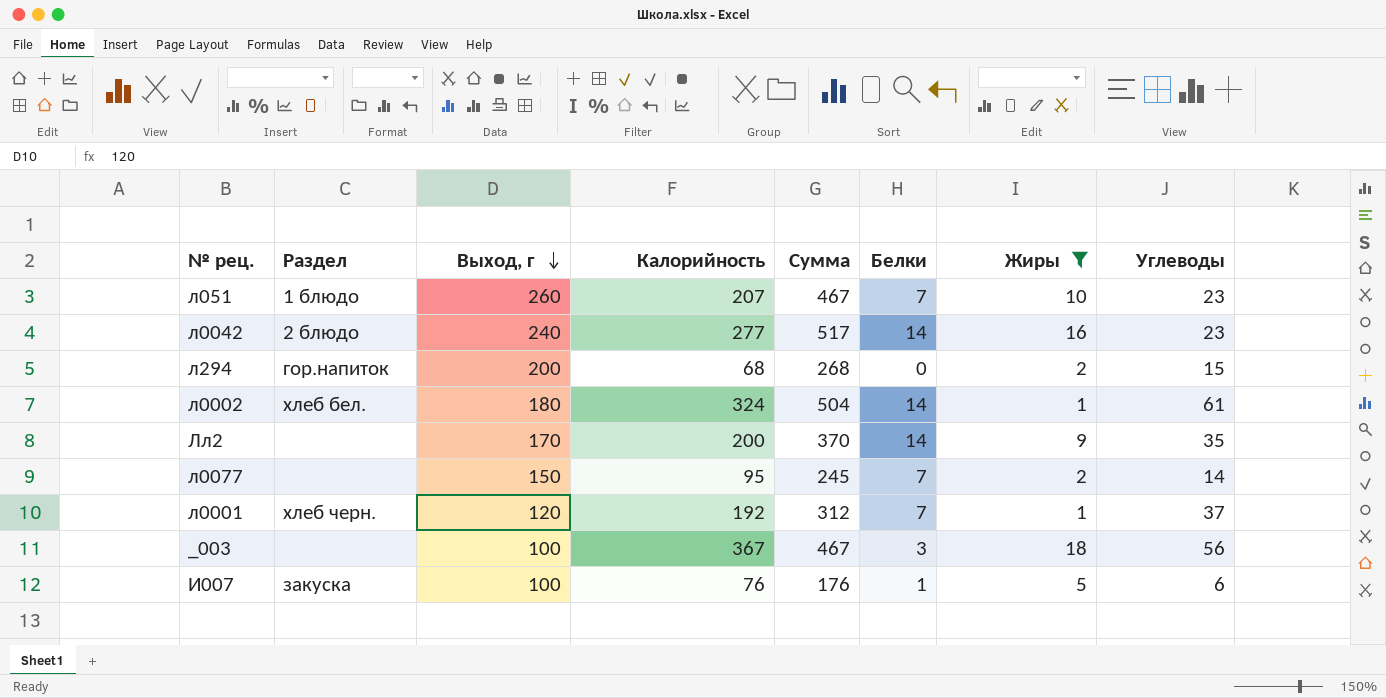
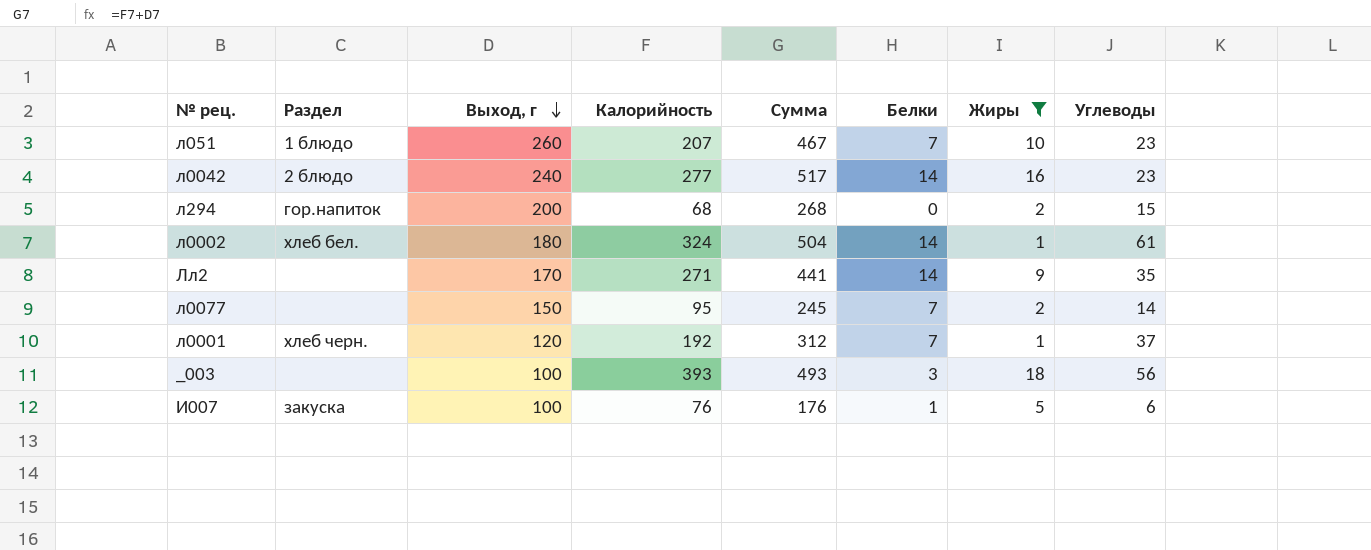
Лл2 | Калорийность: 200 -> 271
Лл2 | Сумма: 370 -> 441
_003 | Калорийность: 367 -> 393
_003 | Сумма: 467 -> 493

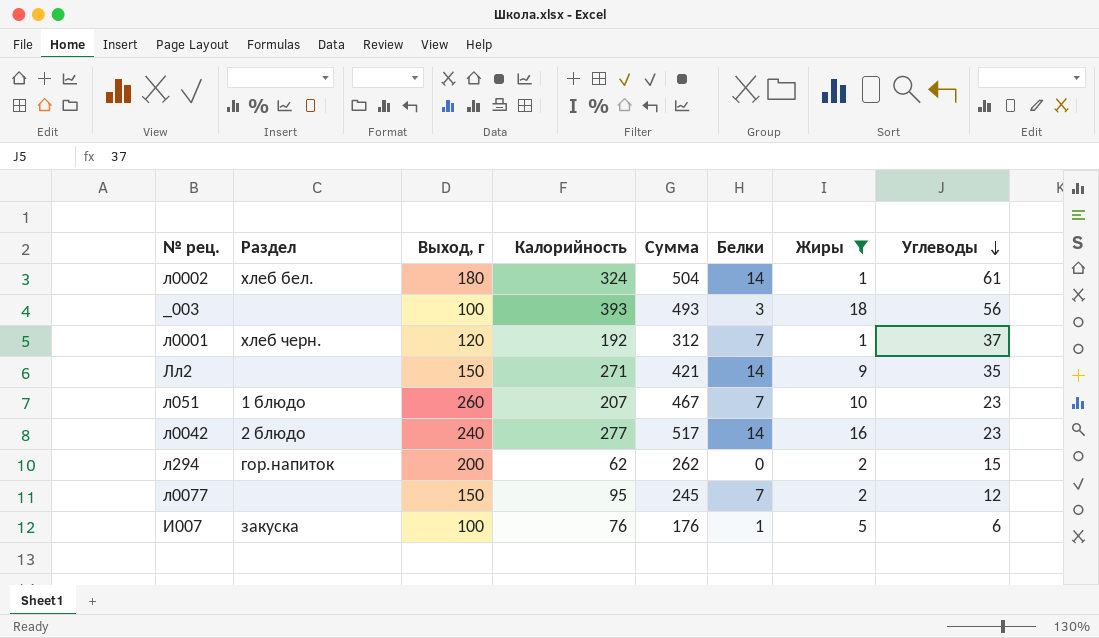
row order: Выход, г descending -> Углеводы descending
Лл2 | Выход, г: 170 -> 150
Лл2 | Сумма: 441 -> 421
л294 | Калорийность: 68 -> 62
л294 | Сумма: 268 -> 262
л0077 | Углеводы: 14 -> 12

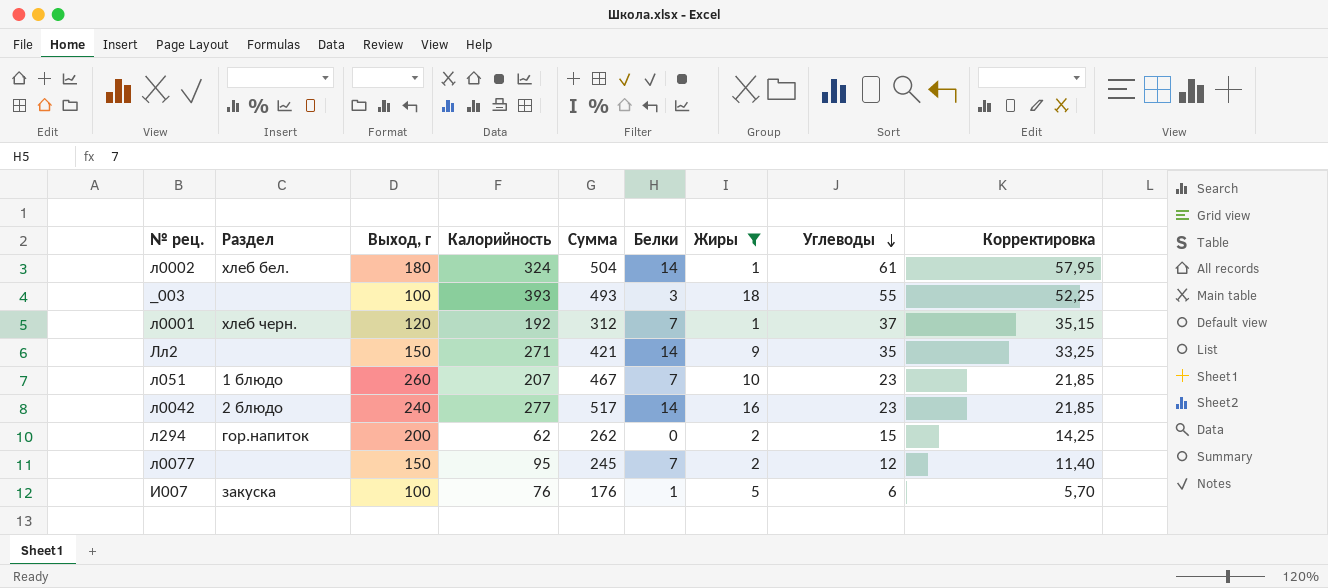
column Корректировка | formula: none -> [Углеводы] * 0,95
_003 | Углеводы: 56 -> 55

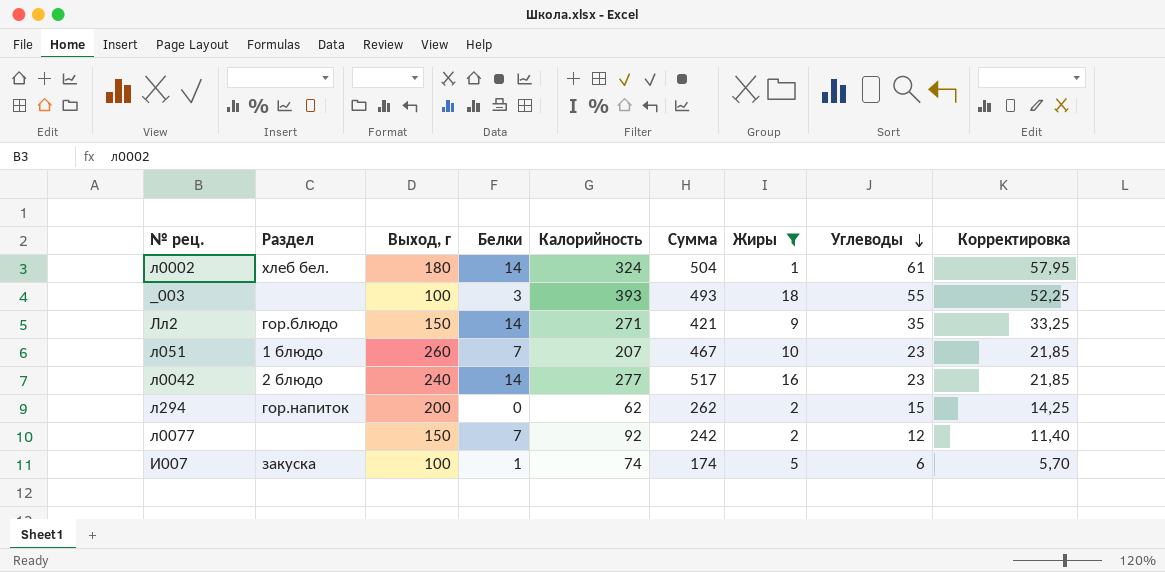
column Белки | position: 6 -> 4
row л0001: хлеб черн. | 120 | 192 | 312 | 7 | 1 | 37 | 35,15 -> none
Лл2 | Раздел: none -> гор.блюдо
л0077 | Калорийность: 95 -> 92
л0077 | Сумма: 245 -> 242
И007 | Калорийность: 76 -> 74
И007 | Сумма: 176 -> 174

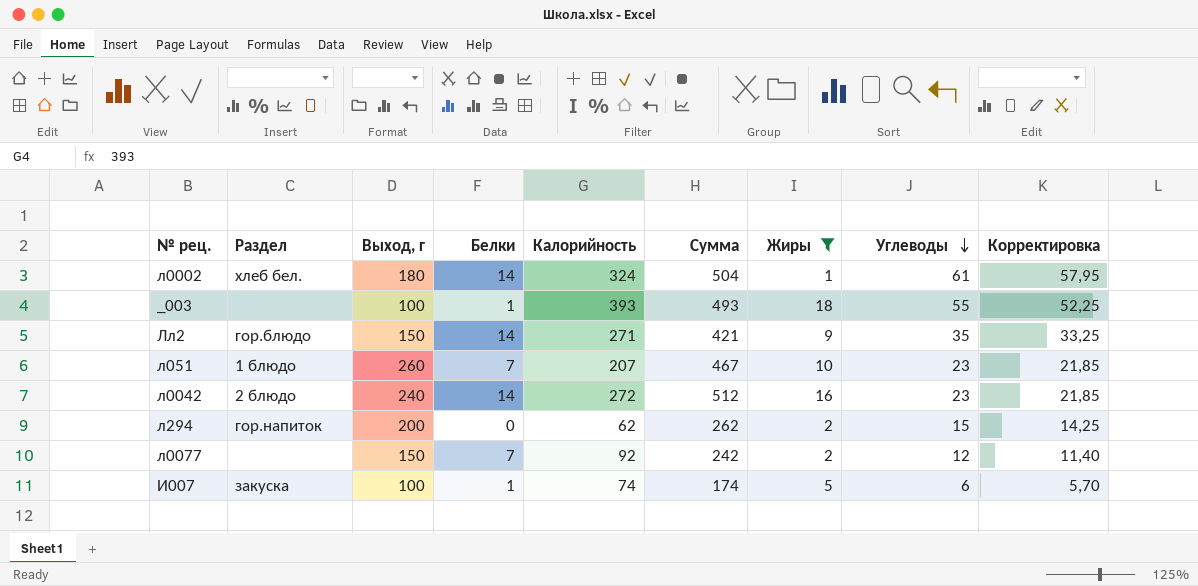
_003 | Белки: 3 -> 1
л0042 | Калорийность: 277 -> 272
л0042 | Сумма: 517 -> 512

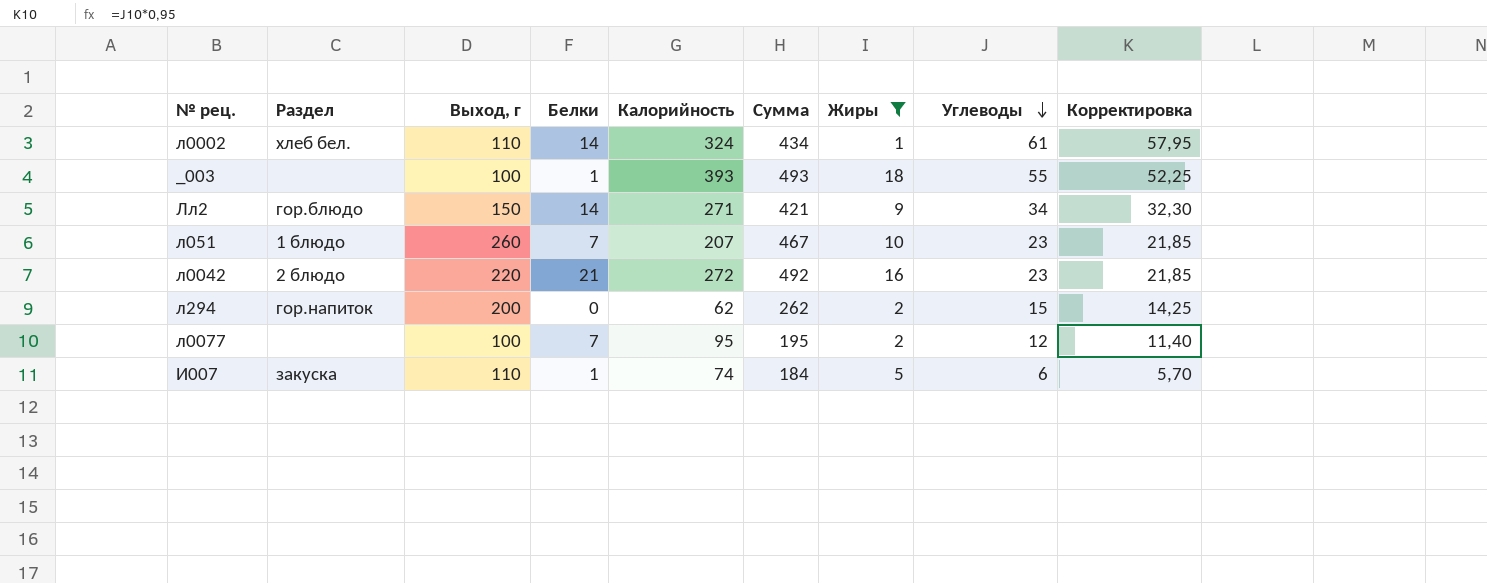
л0002 | Выход, г: 180 -> 110
л0002 | Сумма: 504 -> 434
Лл2 | Углеводы: 35 -> 34
Лл2 | Корректировка: 33,25 -> 32,30
л0042 | Выход, г: 240 -> 220
л0042 | Белки: 14 -> 21
л0042 | Сумма: 512 -> 492
л0077 | Выход, г: 150 -> 100
л0077 | Калорийность: 92 -> 95
л0077 | Сумма: 242 -> 195
И007 | Выход, г: 100 -> 110
И007 | Сумма: 174 -> 184

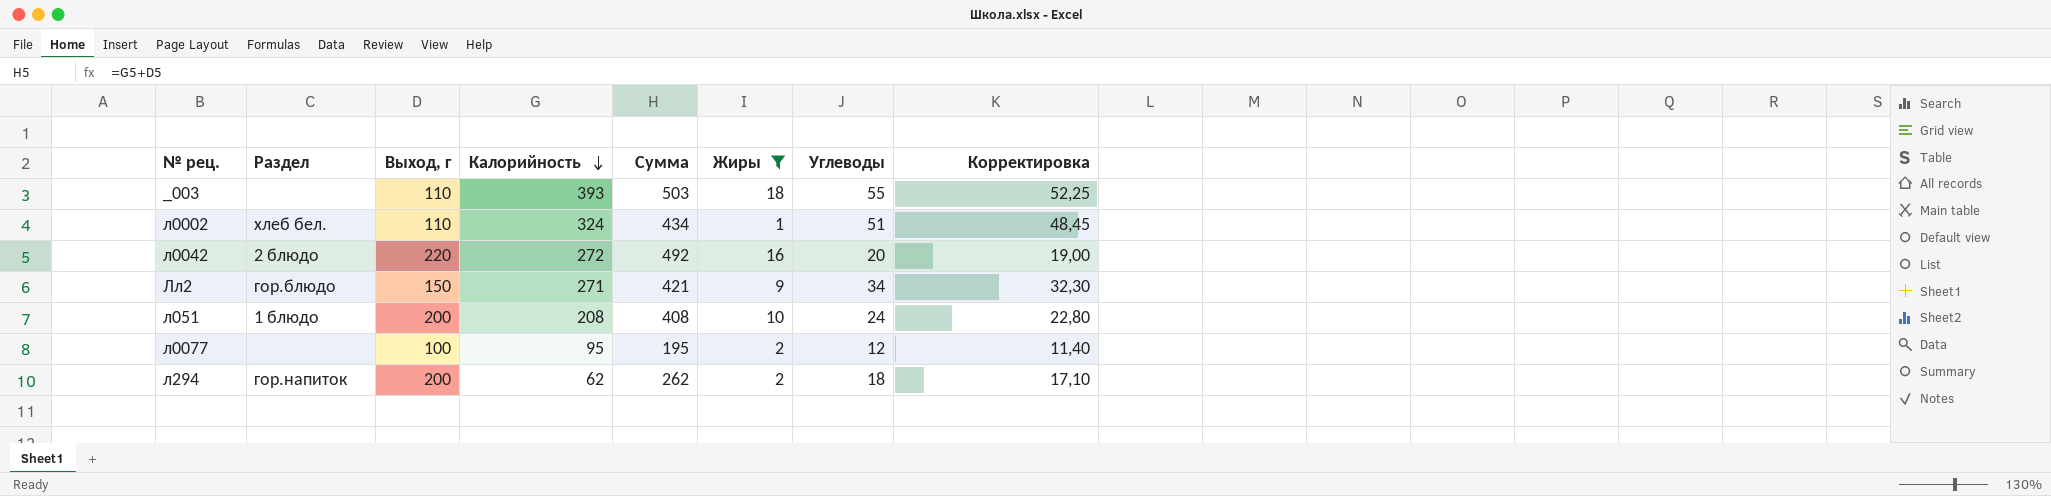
row order: Углеводы descending -> Калорийность descending
column Белки | position: 4 -> none
row И007: закуска | 110 | 1 | 74 | 184 | 5 | 6 | 5,70 -> none
_003 | Выход, г: 100 -> 110
_003 | Сумма: 493 -> 503
л0002 | Углеводы: 61 -> 51
л0002 | Корректировка: 57,95 -> 48,45
л0042 | Углеводы: 23 -> 20
л0042 | Корректировка: 21,85 -> 19,00
л051 | Выход, г: 260 -> 200
л051 | Калорийность: 207 -> 208
л051 | Сумма: 467 -> 408
л051 | Углеводы: 23 -> 24
л051 | Корректировка: 21,85 -> 22,80
л294 | Углеводы: 15 -> 18
л294 | Корректировка: 14,25 -> 17,10

